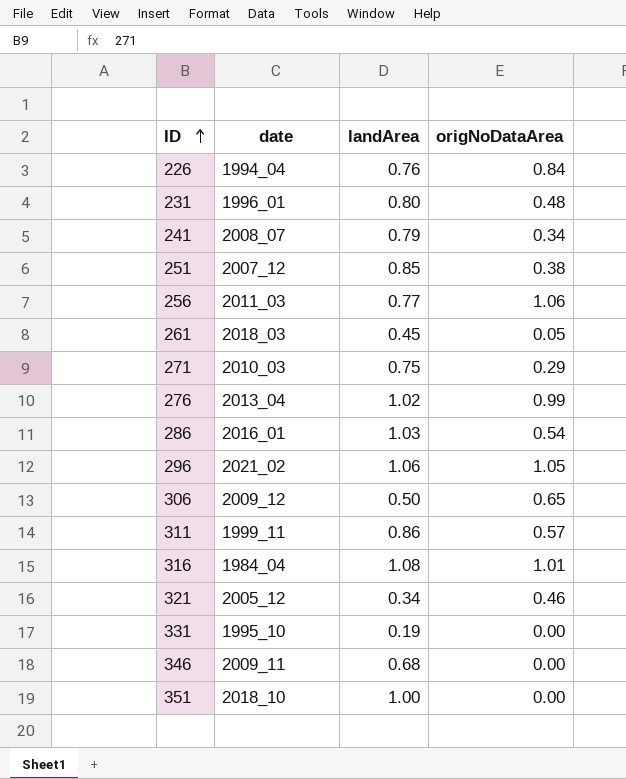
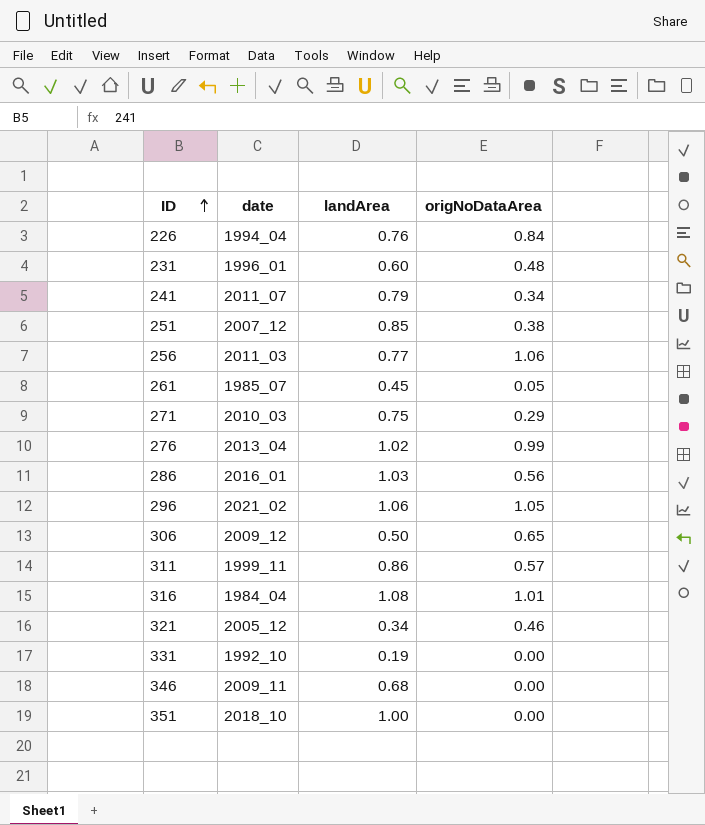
231 | landArea: 0.80 -> 0.60
241 | date: 2008_07 -> 2011_07
261 | date: 2018_03 -> 1985_07
286 | origNoDataArea: 0.54 -> 0.56
331 | date: 1995_10 -> 1992_10

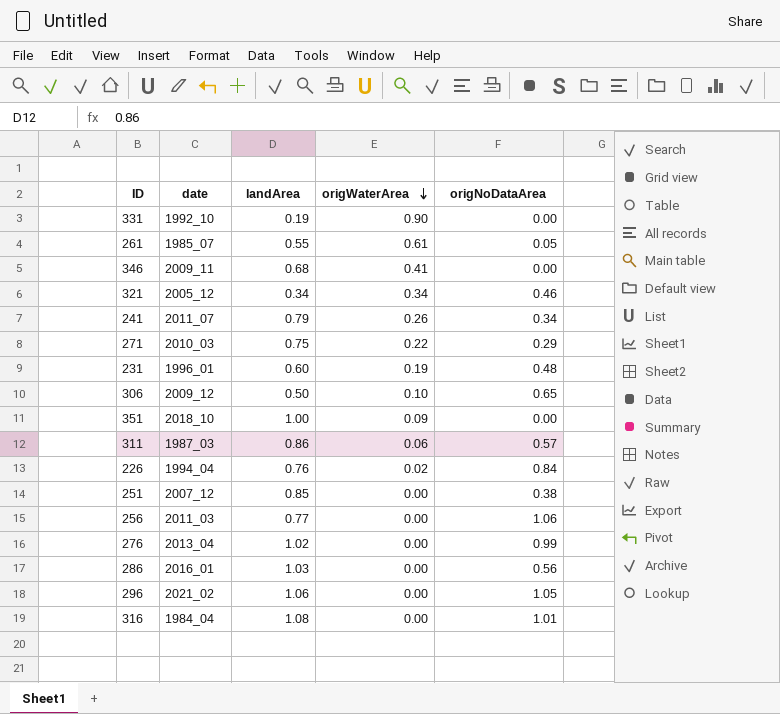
row order: ID ascending -> origWaterArea descending
column origWaterArea | position: none -> 4
261 | landArea: 0.45 -> 0.55
311 | date: 1999_11 -> 1987_03

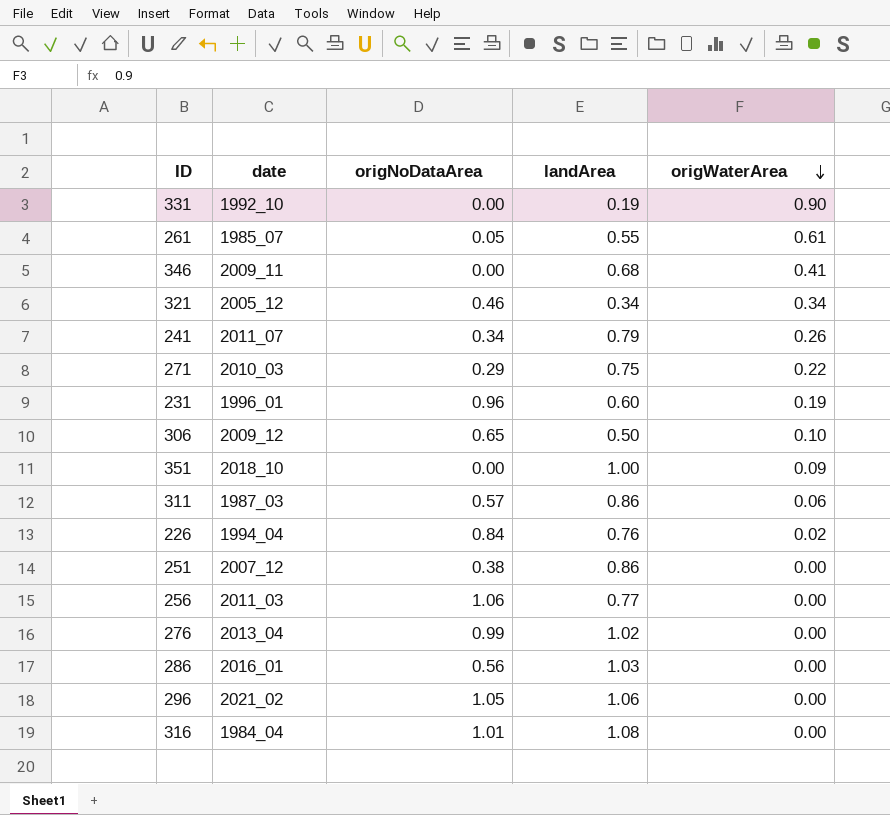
column origNoDataArea | position: 5 -> 3
231 | origNoDataArea: 0.48 -> 0.96
251 | landArea: 0.85 -> 0.86

